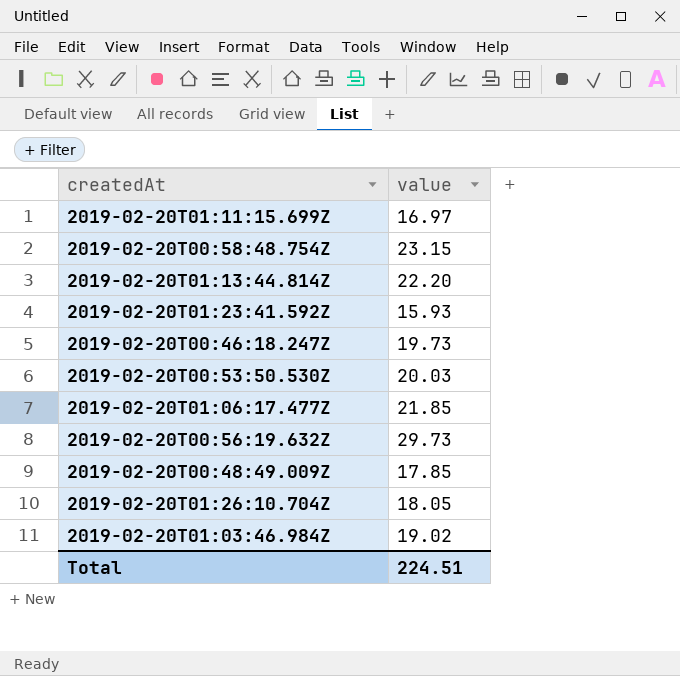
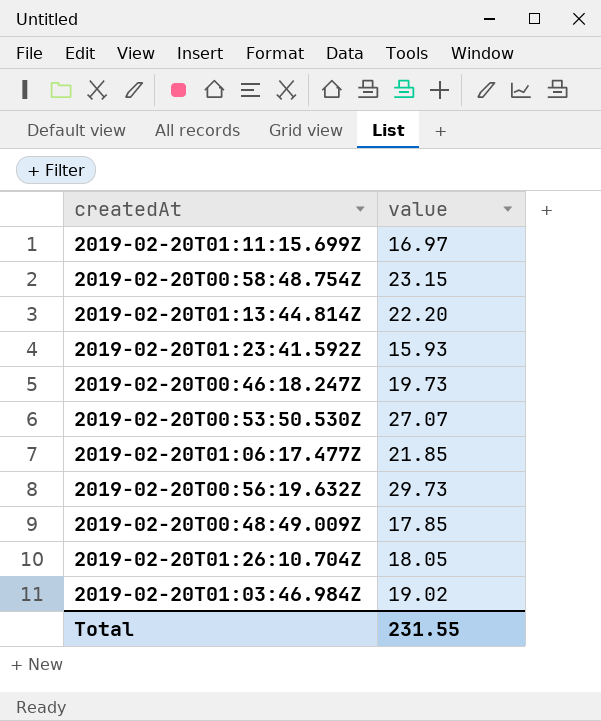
2019-02-20T00:53:50.530Z | value: 20.03 -> 27.07
Total | value: 224.51 -> 231.55

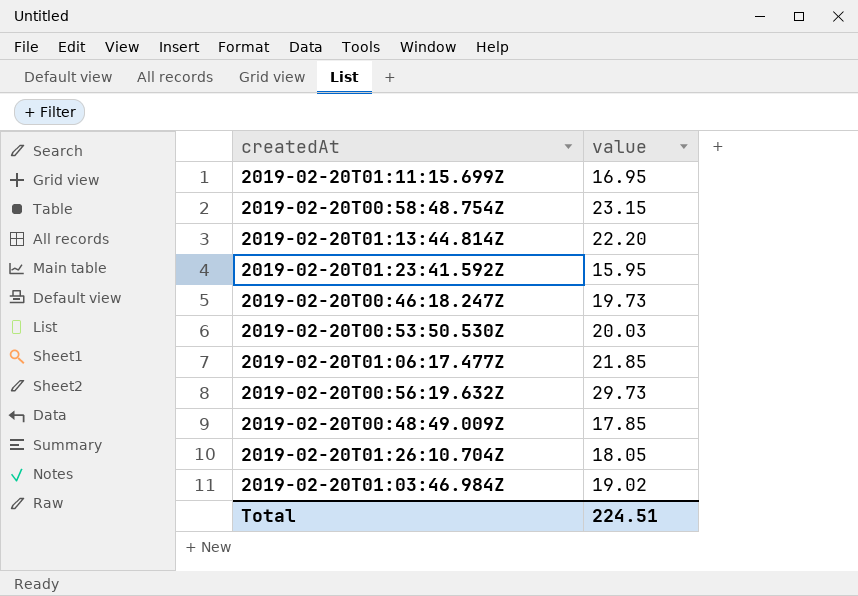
2019-02-20T01:11:15.699Z | value: 16.97 -> 16.95
2019-02-20T01:23:41.592Z | value: 15.93 -> 15.95
2019-02-20T00:53:50.530Z | value: 27.07 -> 20.03
Total | value: 231.55 -> 224.51

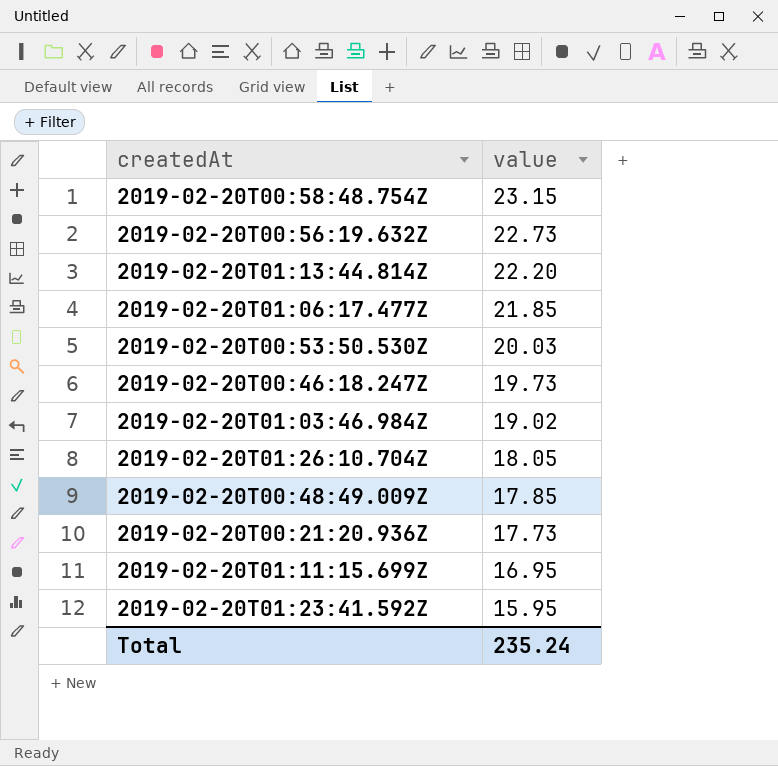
row order: none -> value descending
2019-02-20T00:56:19.632Z | value: 29.73 -> 22.73
row 2019-02-20T00:21:20.936Z: none -> 17.73
Total | value: 224.51 -> 235.24

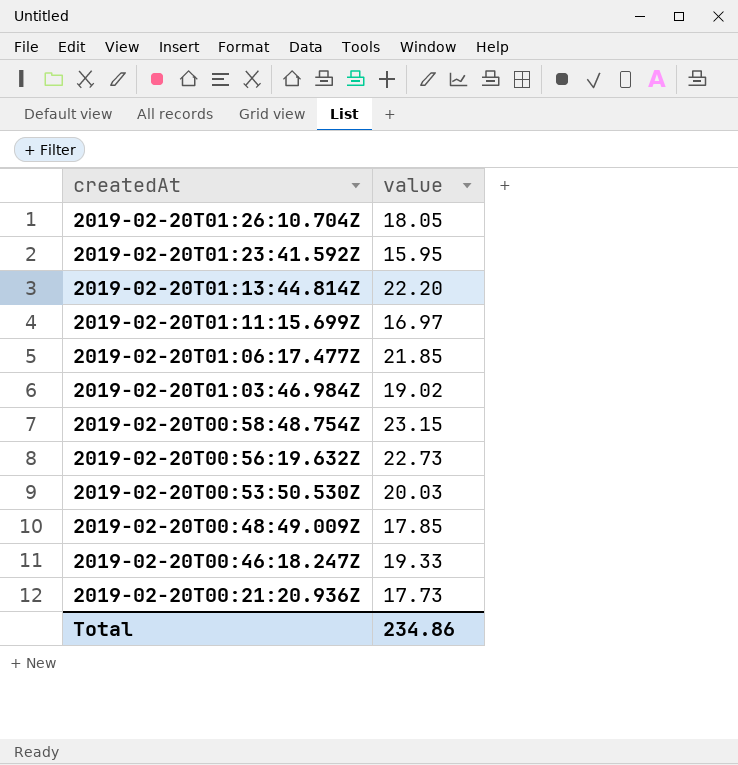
row order: value descending -> createdAt descending
2019-02-20T01:11:15.699Z | value: 16.95 -> 16.97
2019-02-20T00:46:18.247Z | value: 19.73 -> 19.33
Total | value: 235.24 -> 234.86

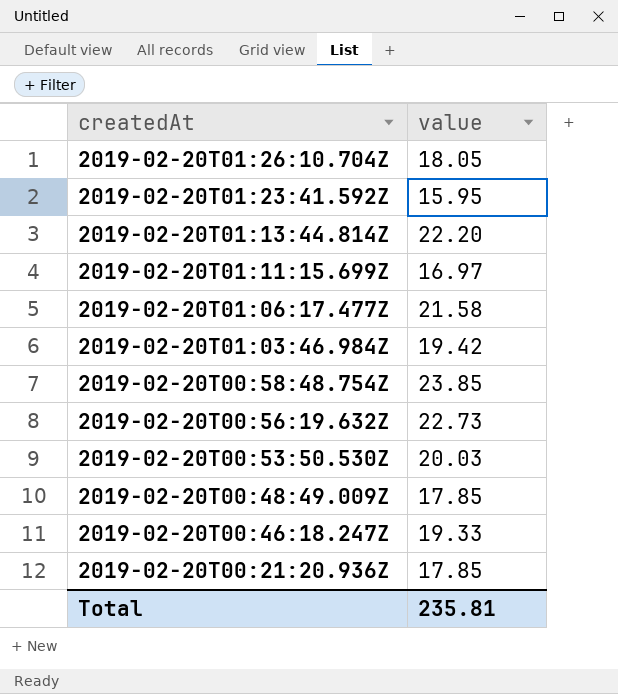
2019-02-20T01:06:17.477Z | value: 21.85 -> 21.58
2019-02-20T01:03:46.984Z | value: 19.02 -> 19.42
2019-02-20T00:58:48.754Z | value: 23.15 -> 23.85
2019-02-20T00:21:20.936Z | value: 17.73 -> 17.85
Total | value: 234.86 -> 235.81

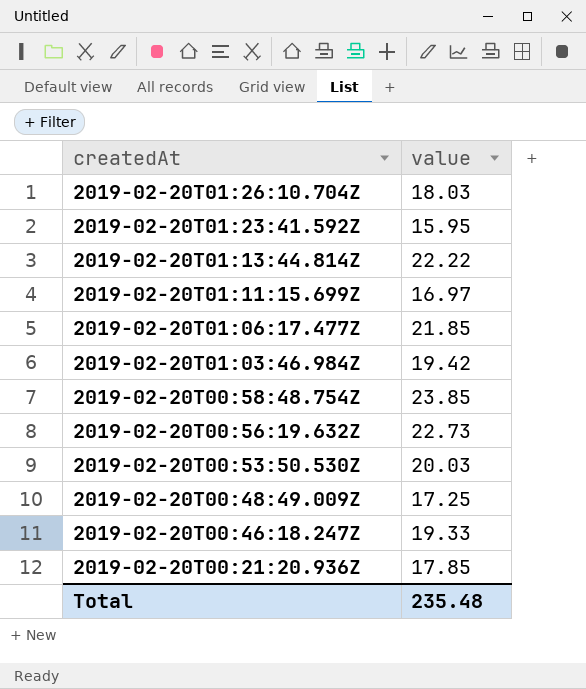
2019-02-20T01:26:10.704Z | value: 18.05 -> 18.03
2019-02-20T01:13:44.814Z | value: 22.20 -> 22.22
2019-02-20T01:06:17.477Z | value: 21.58 -> 21.85
2019-02-20T00:48:49.009Z | value: 17.85 -> 17.25
Total | value: 235.81 -> 235.48

